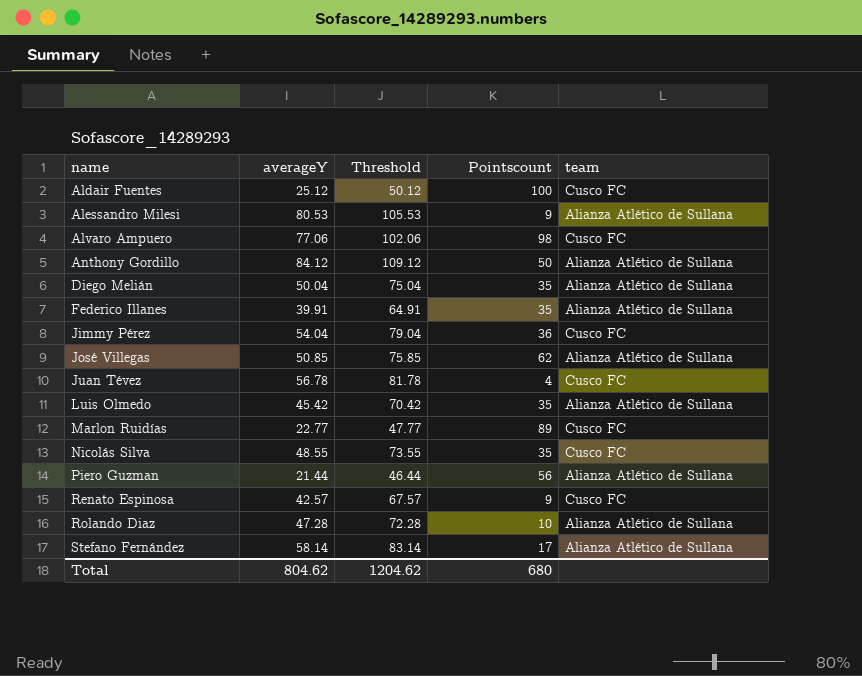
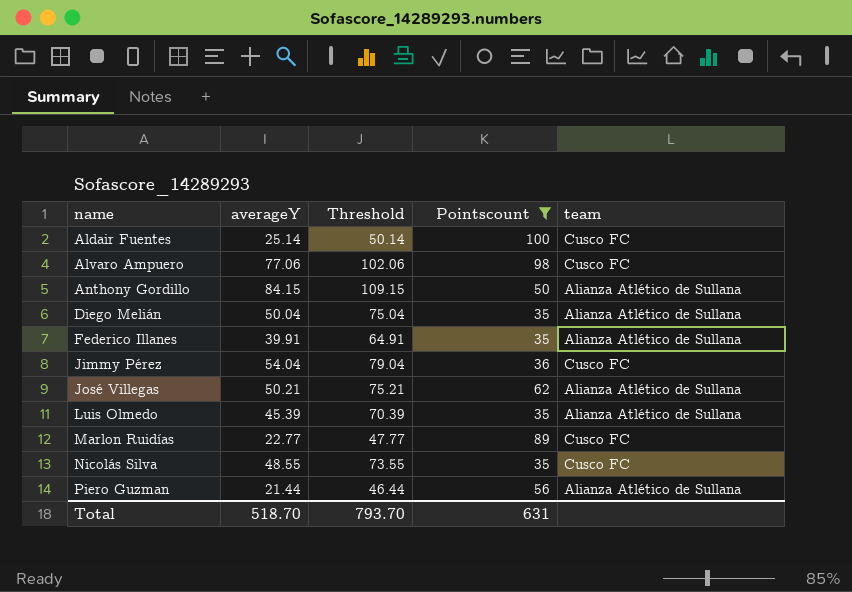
filter: none -> Pointscount >= 35
Aldair Fuentes | averageY: 25.12 -> 25.14
Aldair Fuentes | Threshold: 50.12 -> 50.14
Anthony Gordillo | averageY: 84.12 -> 84.15
Anthony Gordillo | Threshold: 109.12 -> 109.15
José Villegas | averageY: 50.85 -> 50.21
José Villegas | Threshold: 75.85 -> 75.21
Luis Olmedo | averageY: 45.42 -> 45.39
Luis Olmedo | Threshold: 70.42 -> 70.39
Total | averageY: 804.62 -> 518.70
Total | Threshold: 1204.62 -> 793.70
Total | Pointscount: 680 -> 631

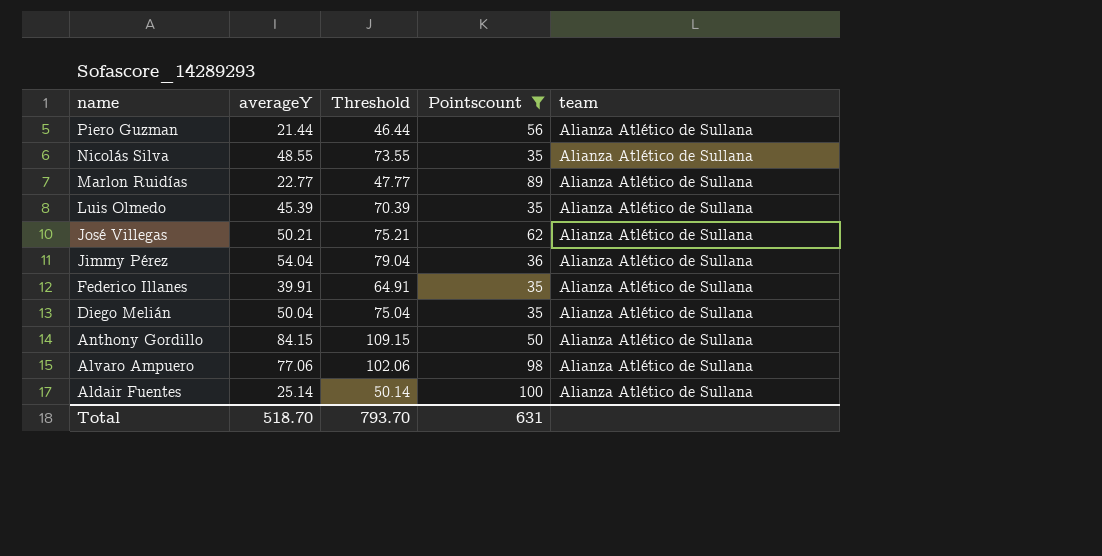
row order: name ascending -> name descending
Nicolás Silva | team: Cusco FC -> Alianza Atlético de Sullana
Marlon Ruidías | team: Cusco FC -> Alianza Atlético de Sullana
Jimmy Pérez | team: Cusco FC -> Alianza Atlético de Sullana
Alvaro Ampuero | team: Cusco FC -> Alianza Atlético de Sullana
Aldair Fuentes | team: Cusco FC -> Alianza Atlético de Sullana

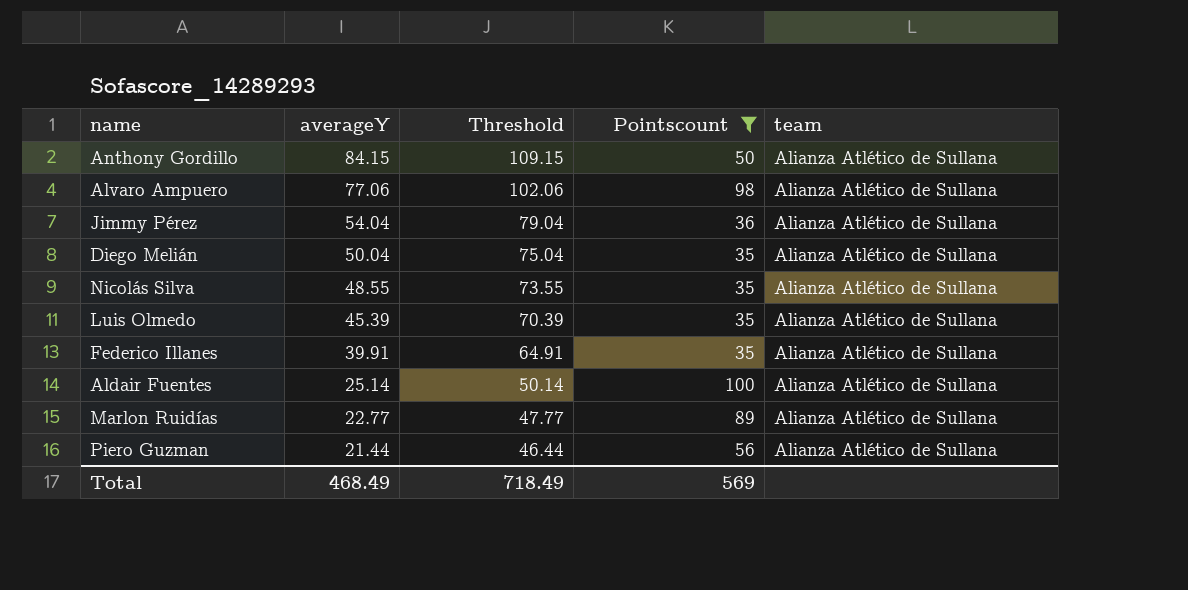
row order: name descending -> averageY descending
row José Villegas: 50.21 | 75.21 | 62 | Alianza Atlético de Sullana -> none
Total | averageY: 518.70 -> 468.49
Total | Threshold: 793.70 -> 718.49
Total | Pointscount: 631 -> 569

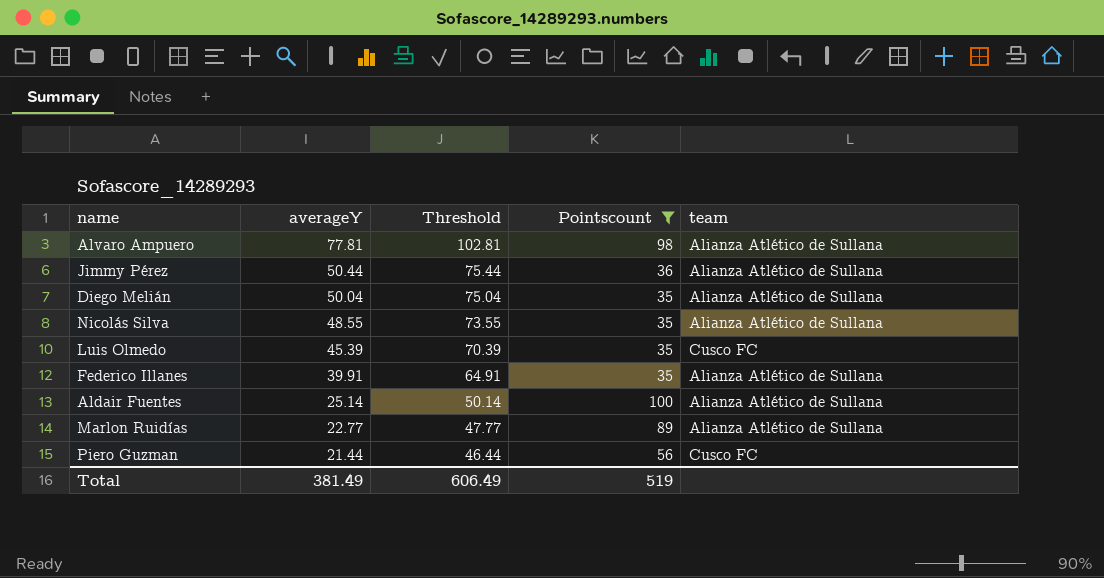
row Anthony Gordillo: 84.15 | 109.15 | 50 | Alianza Atlético de Sullana -> none
Alvaro Ampuero | averageY: 77.06 -> 77.81
Alvaro Ampuero | Threshold: 102.06 -> 102.81
Jimmy Pérez | averageY: 54.04 -> 50.44
Jimmy Pérez | Threshold: 79.04 -> 75.44
Luis Olmedo | team: Alianza Atlético de Sullana -> Cusco FC
Piero Guzman | team: Alianza Atlético de Sullana -> Cusco FC
Total | averageY: 468.49 -> 381.49
Total | Threshold: 718.49 -> 606.49
Total | Pointscount: 569 -> 519

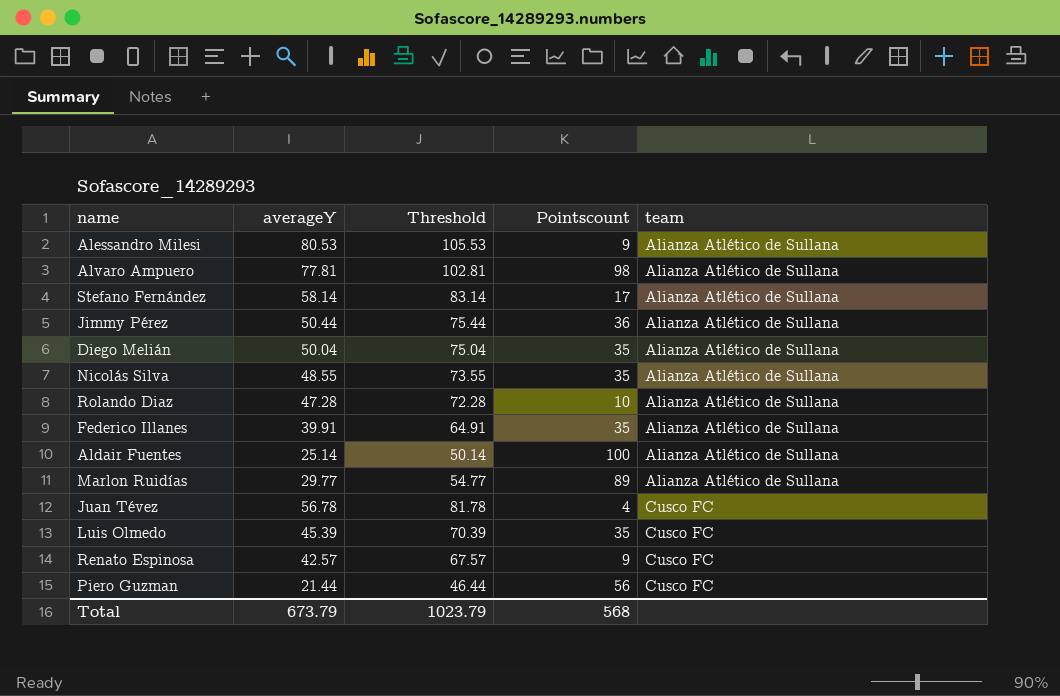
filter: Pointscount >= 35 -> none
row order: averageY descending -> team ascending
Marlon Ruidías | averageY: 22.77 -> 29.77
Marlon Ruidías | Threshold: 47.77 -> 54.77
Total | averageY: 381.49 -> 673.79
Total | Threshold: 606.49 -> 1023.79
Total | Pointscount: 519 -> 568

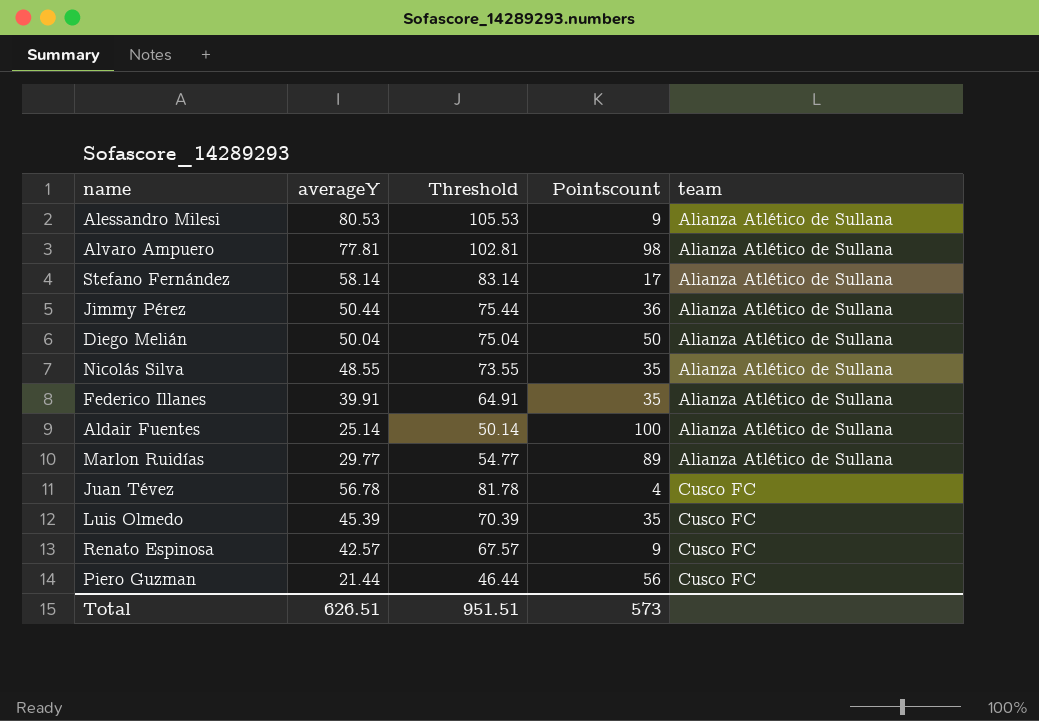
row Rolando Diaz: 47.28 | 72.28 | 10 | Alianza Atlético de Sullana -> none
Diego Melián | Pointscount: 35 -> 50
Total | averageY: 673.79 -> 626.51
Total | Threshold: 1023.79 -> 951.51
Total | Pointscount: 568 -> 573

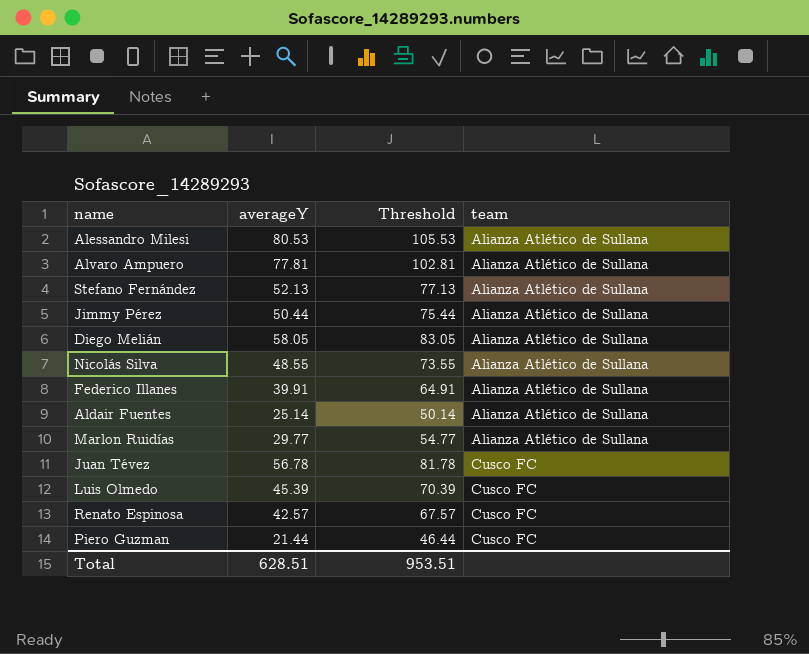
column Pointscount | position: 4 -> none
Stefano Fernández | averageY: 58.14 -> 52.13
Stefano Fernández | Threshold: 83.14 -> 77.13
Diego Melián | averageY: 50.04 -> 58.05
Diego Melián | Threshold: 75.04 -> 83.05
Total | averageY: 626.51 -> 628.51
Total | Threshold: 951.51 -> 953.51

